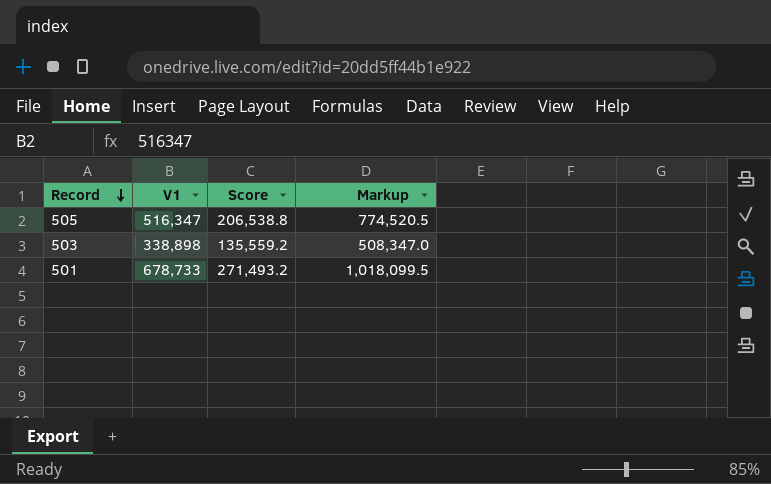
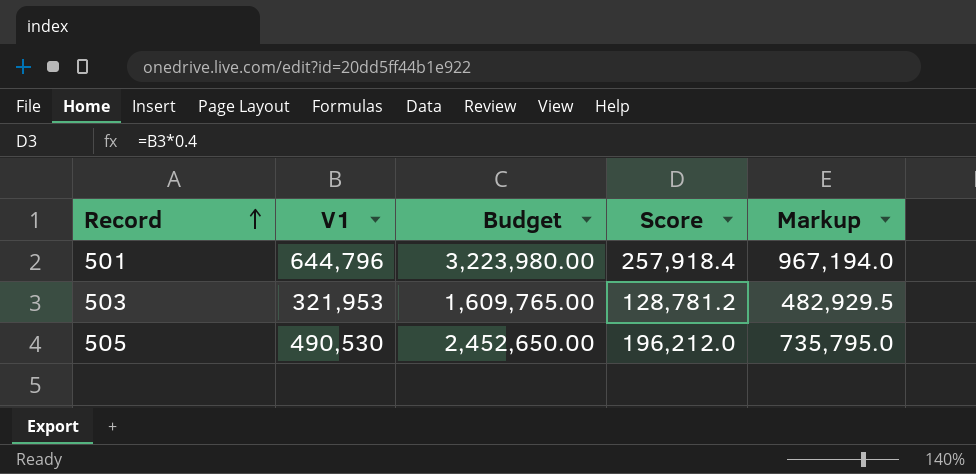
row order: Record descending -> Record ascending
column Budget | formula: none -> [V1] * 5
501 | V1: 678,733 -> 644,796
501 | Score: 271,493.2 -> 257,918.4
501 | Markup: 1,018,099.5 -> 967,194.0
503 | V1: 338,898 -> 321,953
503 | Score: 135,559.2 -> 128,781.2
503 | Markup: 508,347.0 -> 482,929.5
505 | V1: 516,347 -> 490,530
505 | Score: 206,538.8 -> 196,212.0
505 | Markup: 774,520.5 -> 735,795.0

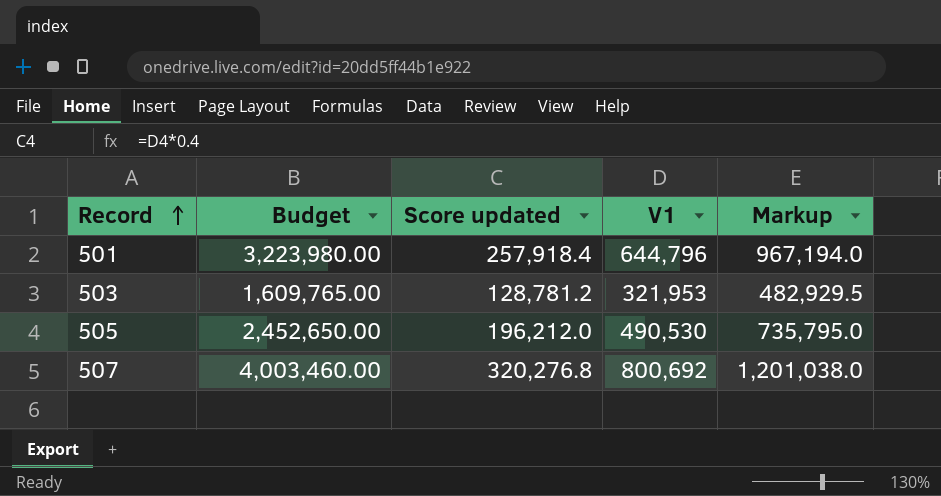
column name: Score -> Score updated
column V1 | position: 2 -> 4
row 507: none -> 4,003,460.00 | 320,276.8 | 800,692 | 1,201,038.0

